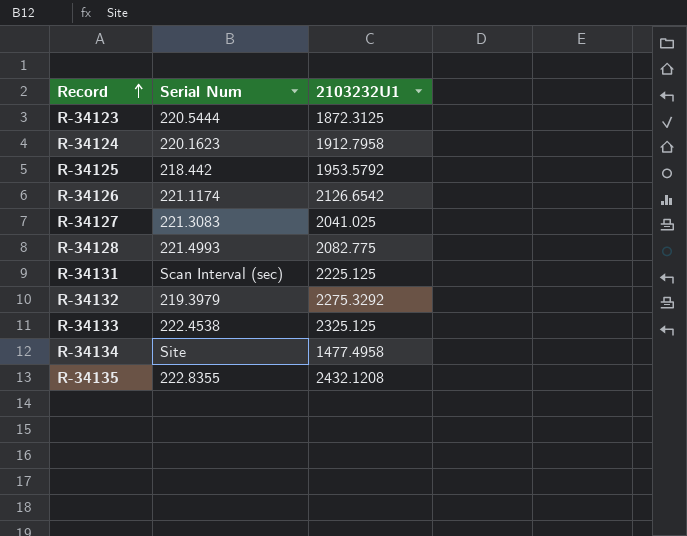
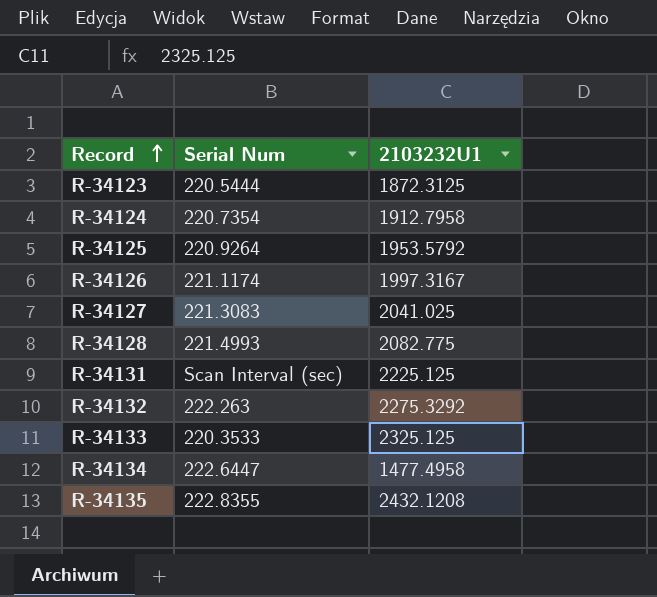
R-34124 | Serial Num: 220.1623 -> 220.7354
R-34125 | Serial Num: 218.442 -> 220.9264
R-34126 | 2103232U1: 2126.6542 -> 1997.3167
R-34132 | Serial Num: 219.3979 -> 222.263
R-34133 | Serial Num: 222.4538 -> 220.3533
R-34134 | Serial Num: Site -> 222.6447

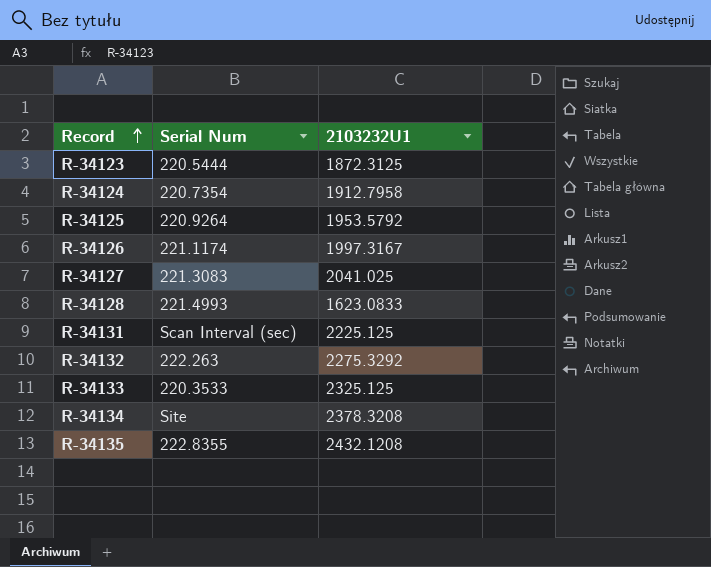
R-34128 | 2103232U1: 2082.775 -> 1623.0833
R-34134 | Serial Num: 222.6447 -> Site
R-34134 | 2103232U1: 1477.4958 -> 2378.3208

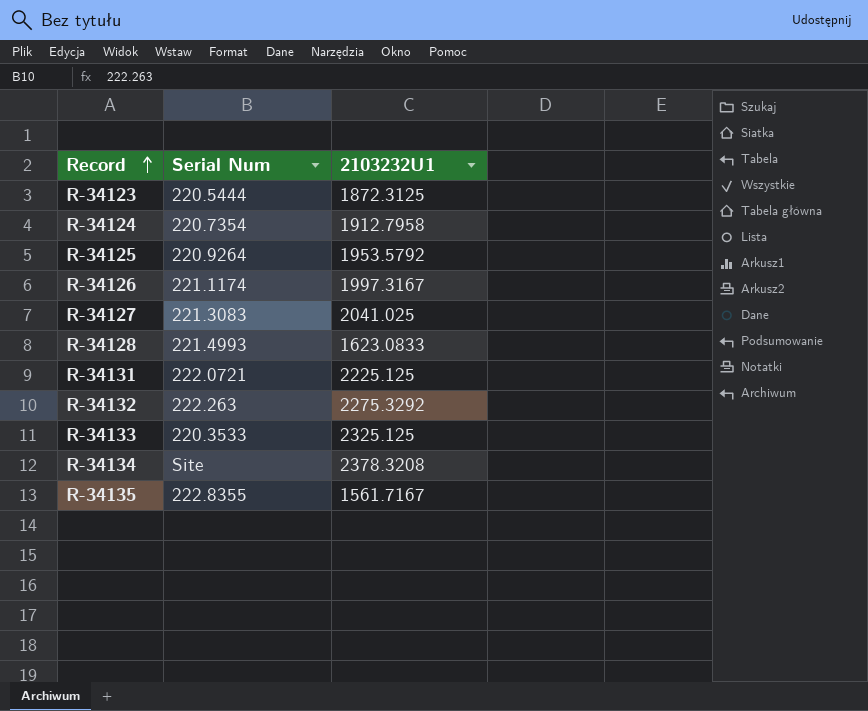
R-34131 | Serial Num: Scan Interval (sec) -> 222.0721
R-34135 | 2103232U1: 2432.1208 -> 1561.7167

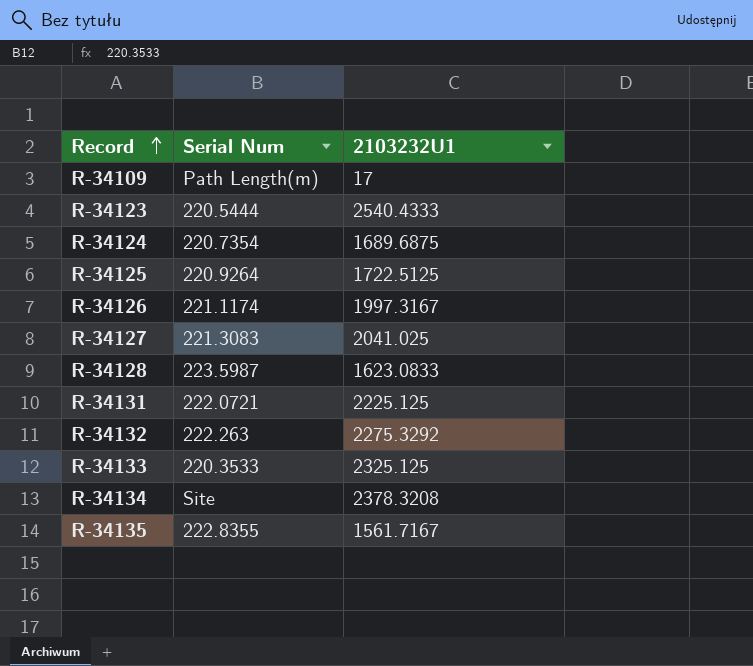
row R-34109: none -> Path Length(m) | 17
R-34123 | 2103232U1: 1872.3125 -> 2540.4333
R-34124 | 2103232U1: 1912.7958 -> 1689.6875
R-34125 | 2103232U1: 1953.5792 -> 1722.5125
R-34128 | Serial Num: 221.4993 -> 223.5987

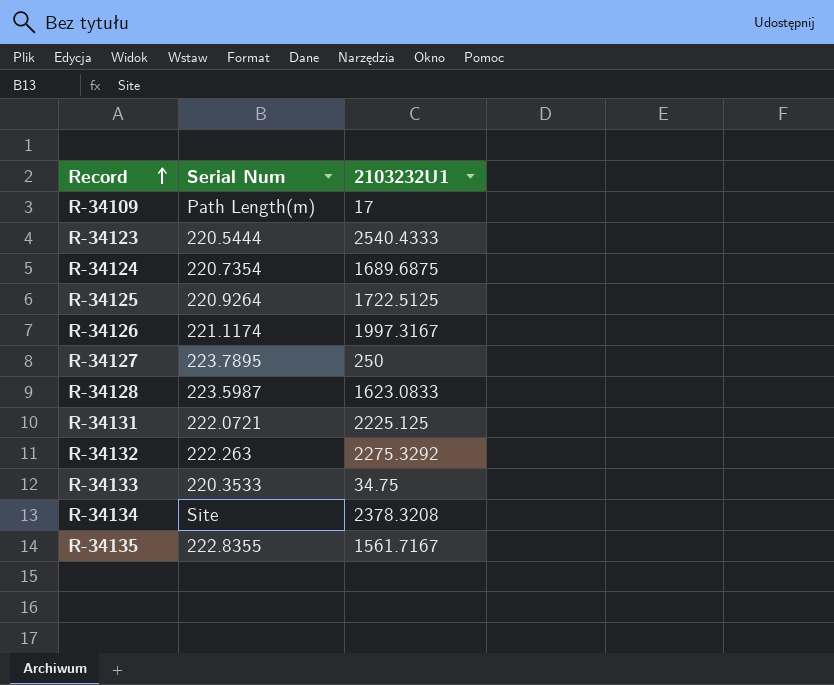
R-34127 | Serial Num: 221.3083 -> 223.7895
R-34127 | 2103232U1: 2041.025 -> 250
R-34133 | 2103232U1: 2325.125 -> 34.75

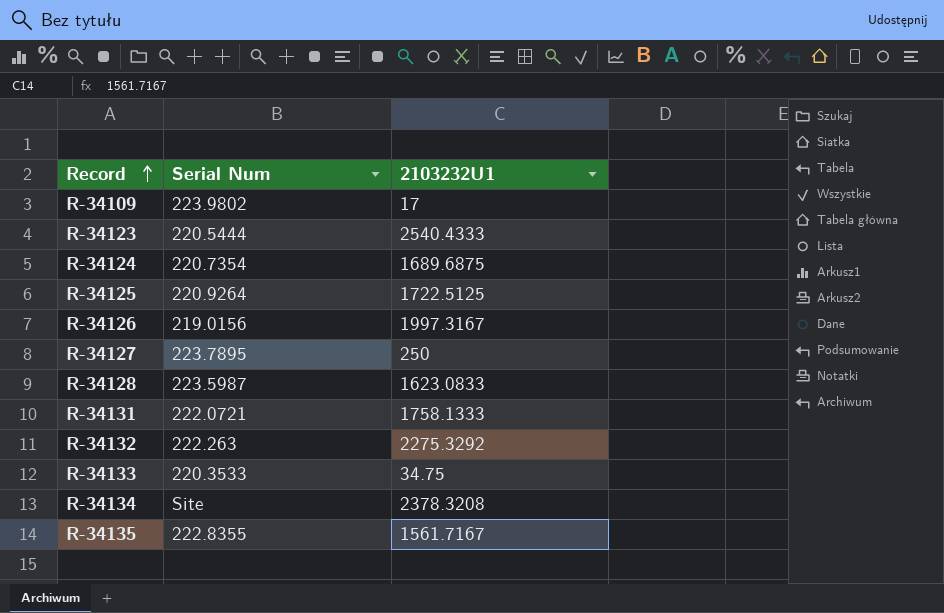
R-34109 | Serial Num: Path Length(m) -> 223.9802
R-34126 | Serial Num: 221.1174 -> 219.0156
R-34131 | 2103232U1: 2225.125 -> 1758.1333

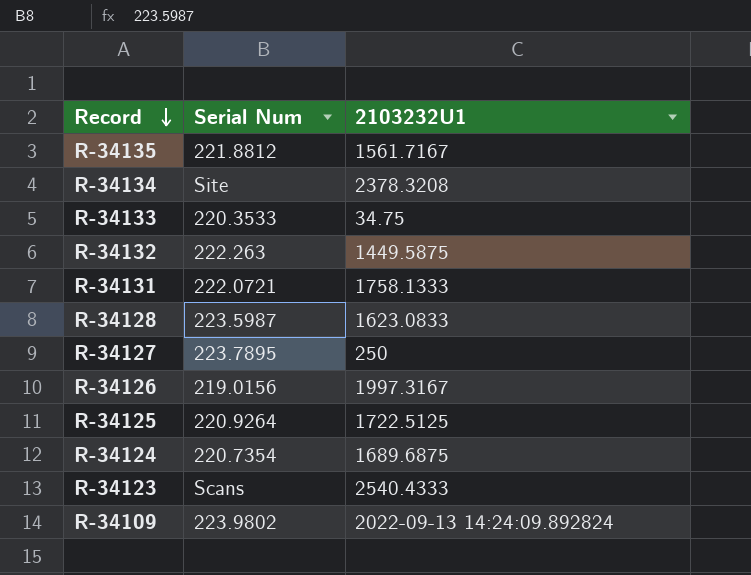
row order: Record ascending -> Record descending
R-34135 | Serial Num: 222.8355 -> 221.8812
R-34132 | 2103232U1: 2275.3292 -> 1449.5875
R-34123 | Serial Num: 220.5444 -> Scans
R-34109 | 2103232U1: 17 -> 2022-09-13 14:24:09.892824

